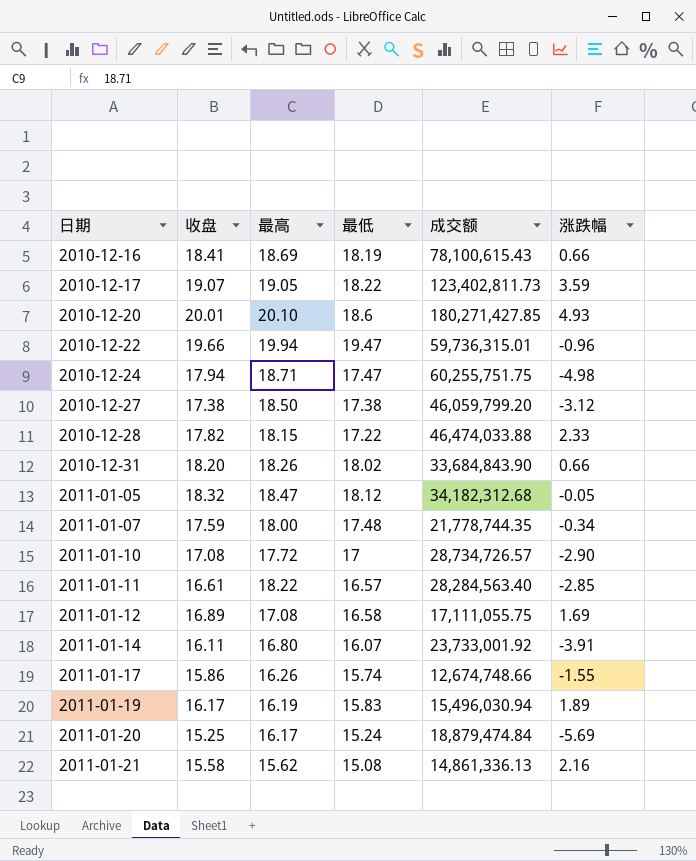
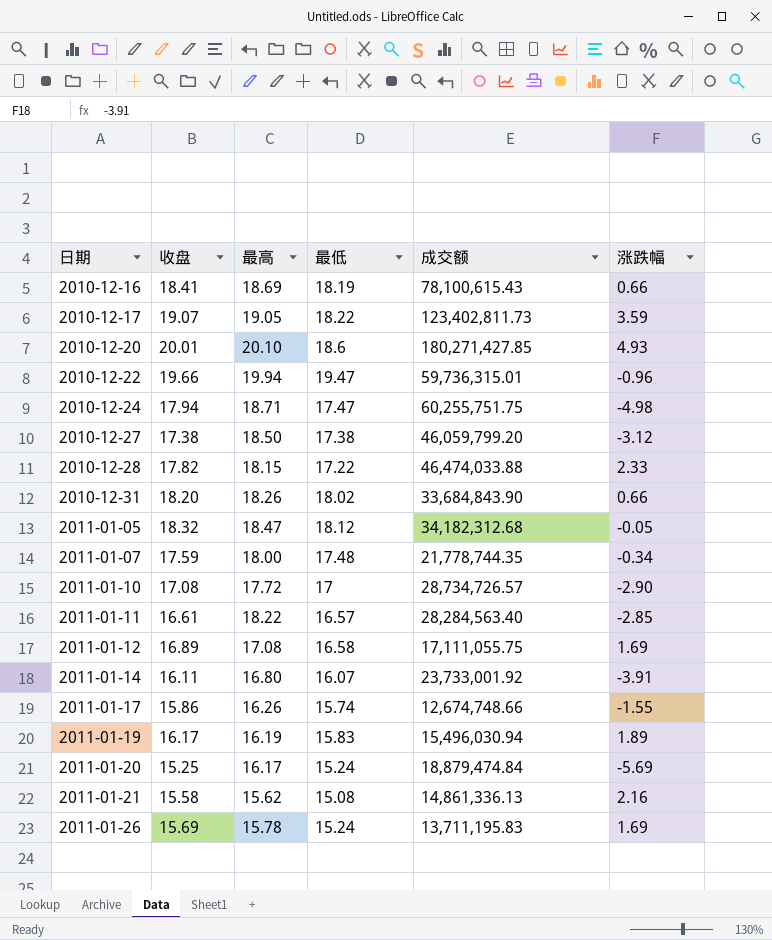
row 2011-01-26: none -> 15.69 | 15.78 | 15.24 | 13,711,195.83 | 1.69

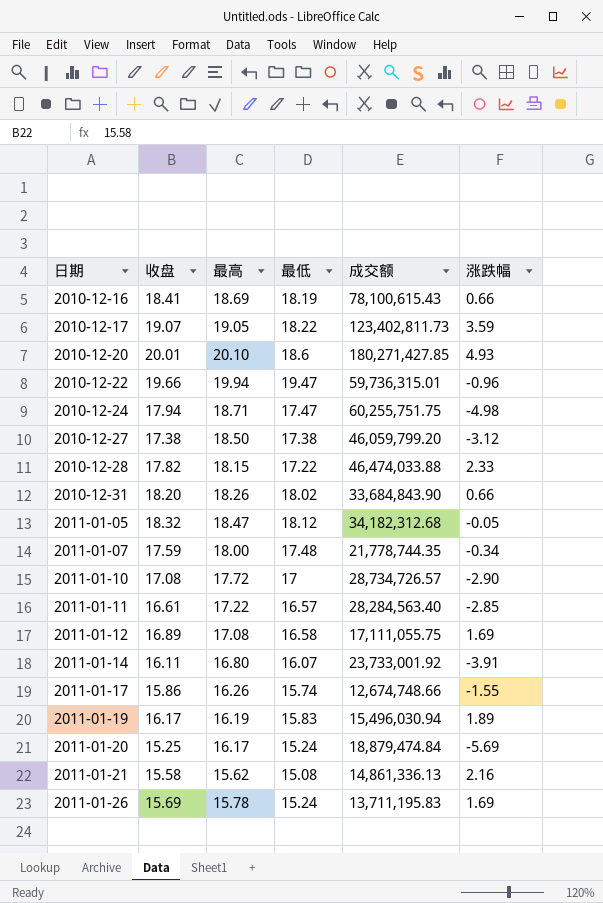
2011-01-11 | 最高: 18.22 -> 17.22

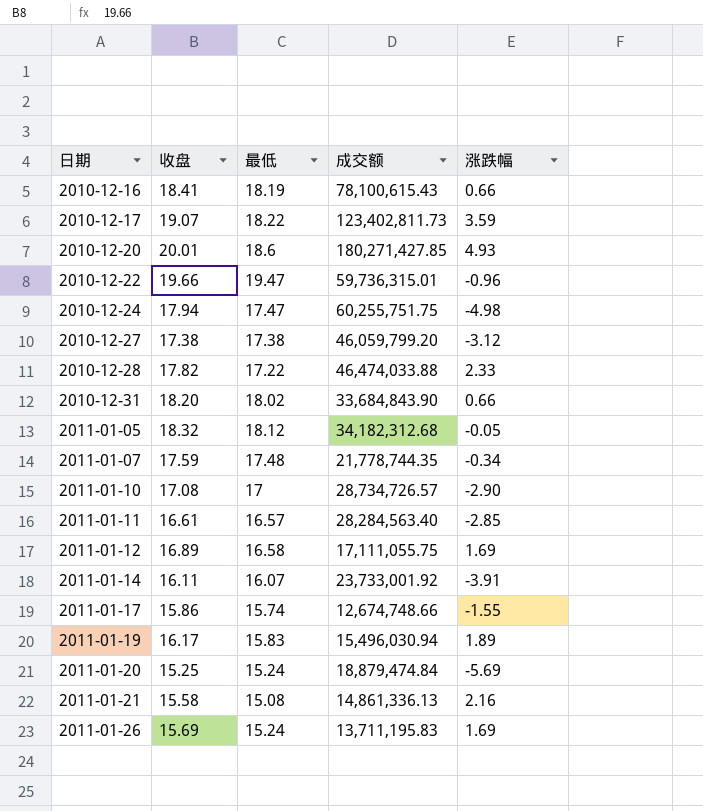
column 最高 | position: 3 -> none

